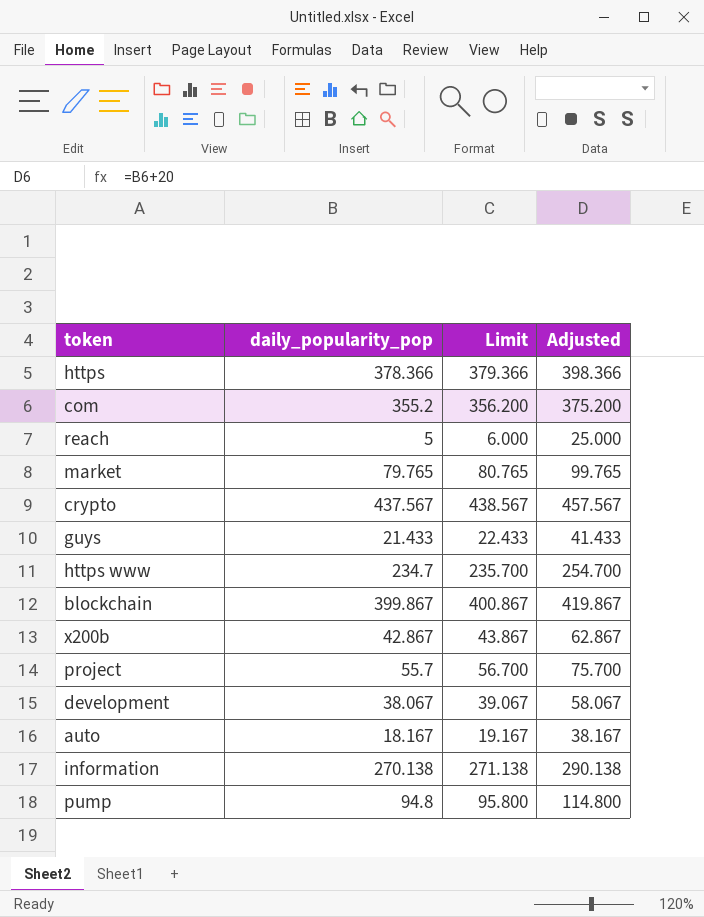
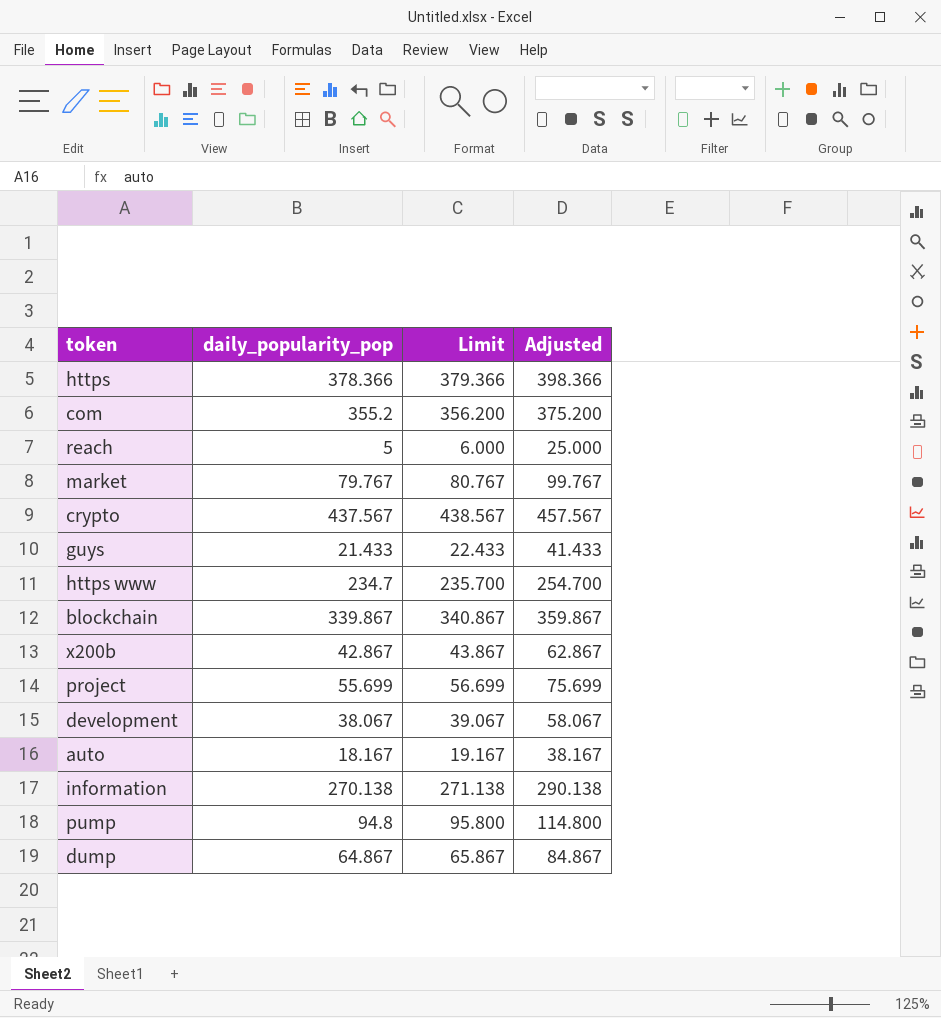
market | daily_popularity_pop: 79.765 -> 79.767
market | Limit: 80.765 -> 80.767
market | Adjusted: 99.765 -> 99.767
blockchain | daily_popularity_pop: 399.867 -> 339.867
blockchain | Limit: 400.867 -> 340.867
blockchain | Adjusted: 419.867 -> 359.867
project | daily_popularity_pop: 55.7 -> 55.699
project | Limit: 56.700 -> 56.699
project | Adjusted: 75.700 -> 75.699
row dump: none -> 64.867 | 65.867 | 84.867

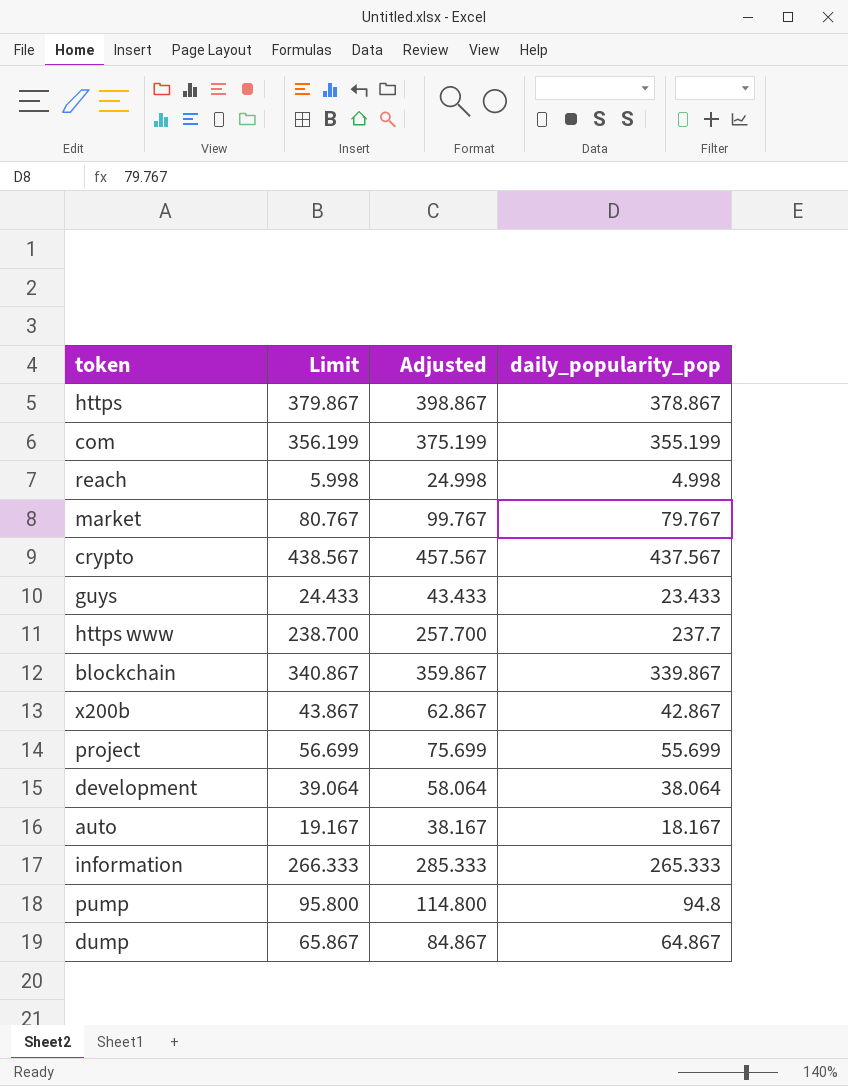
column daily_popularity_pop | position: 2 -> 4
https | Limit: 379.366 -> 379.867
https | Adjusted: 398.366 -> 398.867
https | daily_popularity_pop: 378.366 -> 378.867
com | Limit: 356.200 -> 356.199
com | Adjusted: 375.200 -> 375.199
com | daily_popularity_pop: 355.2 -> 355.199
reach | Limit: 6.000 -> 5.998
reach | Adjusted: 25.000 -> 24.998
reach | daily_popularity_pop: 5 -> 4.998
guys | Limit: 22.433 -> 24.433
guys | Adjusted: 41.433 -> 43.433
guys | daily_popularity_pop: 21.433 -> 23.433
https www | Limit: 235.700 -> 238.700
https www | Adjusted: 254.700 -> 257.700
https www | daily_popularity_pop: 234.7 -> 237.7
development | Limit: 39.067 -> 39.064
development | Adjusted: 58.067 -> 58.064
development | daily_popularity_pop: 38.067 -> 38.064
information | Limit: 271.138 -> 266.333
information | Adjusted: 290.138 -> 285.333
information | daily_popularity_pop: 270.138 -> 265.333

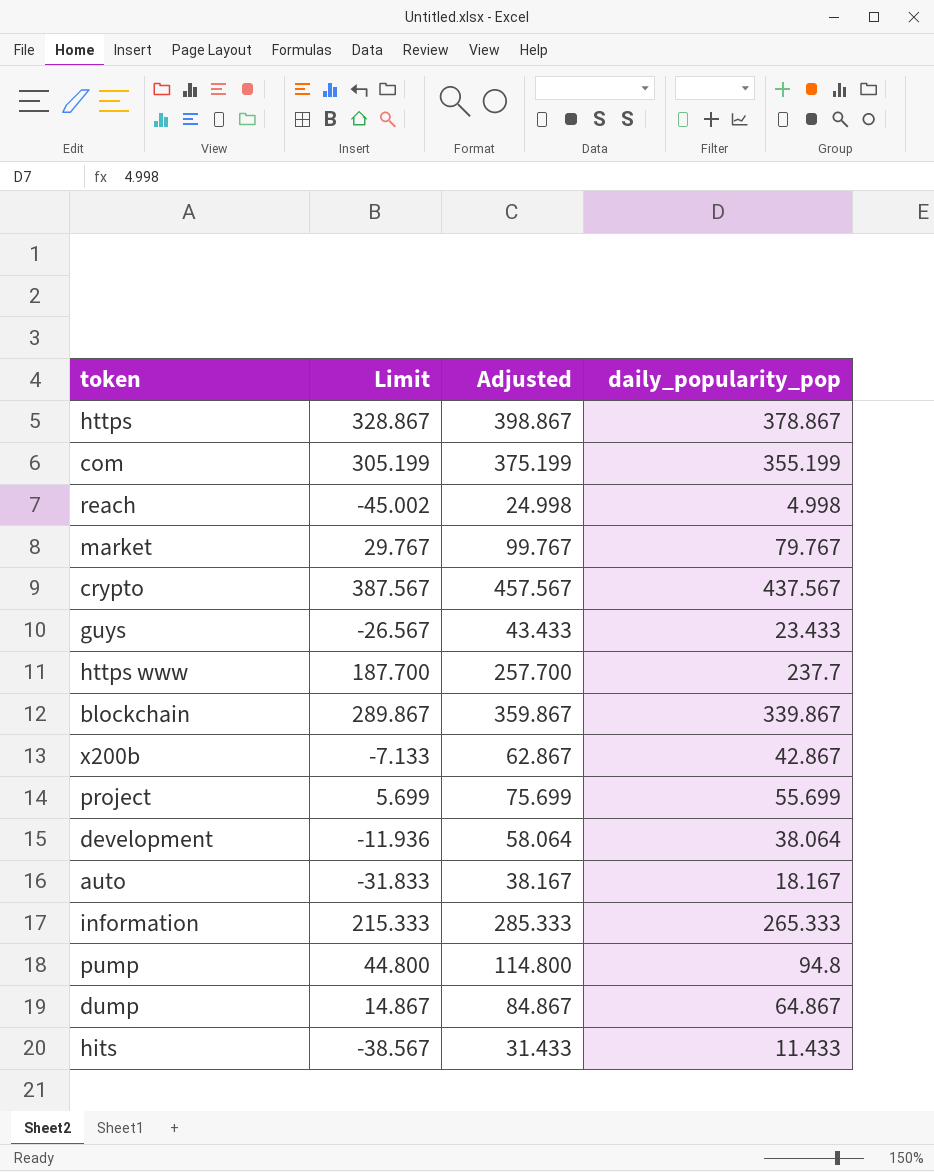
column Limit | formula: [daily_popularity_pop] + 1 -> [daily_popularity_pop] - 50
row hits: none -> -38.567 | 31.433 | 11.433

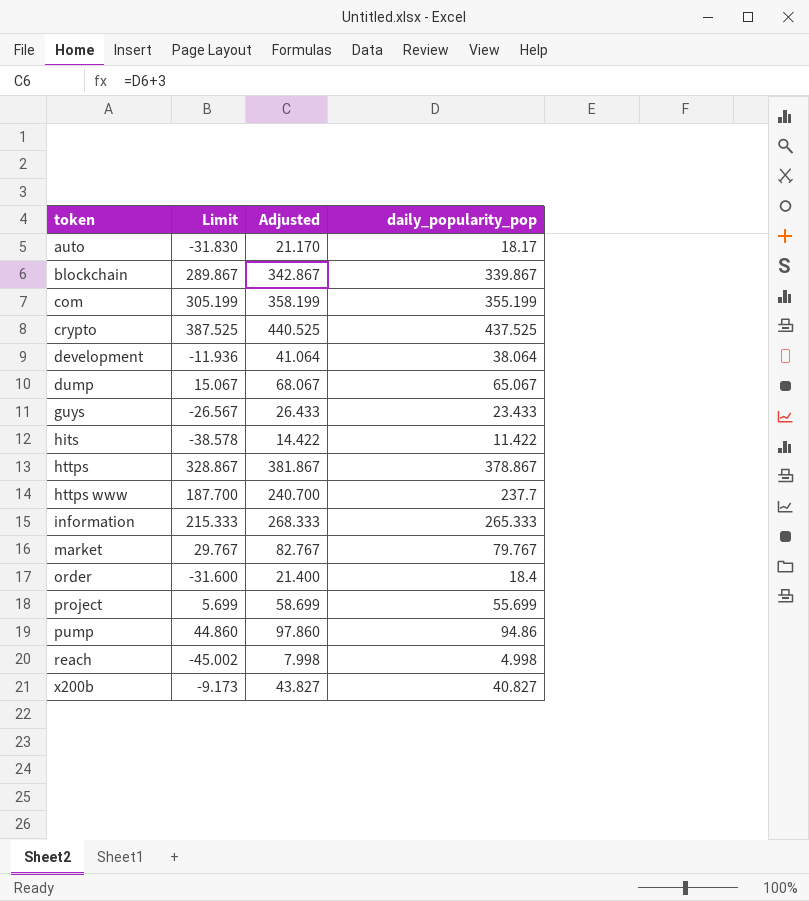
row order: none -> token ascending
column Adjusted | formula: [daily_popularity_pop] + 20 -> [daily_popularity_pop] + 3
auto | Limit: -31.833 -> -31.830
auto | daily_popularity_pop: 18.167 -> 18.17
crypto | Limit: 387.567 -> 387.525
crypto | daily_popularity_pop: 437.567 -> 437.525
dump | Limit: 14.867 -> 15.067
dump | daily_popularity_pop: 64.867 -> 65.067
hits | Limit: -38.567 -> -38.578
hits | daily_popularity_pop: 11.433 -> 11.422
row order: none -> -31.600 | 21.400 | 18.4
pump | Limit: 44.800 -> 44.860
pump | daily_popularity_pop: 94.8 -> 94.86
x200b | Limit: -7.133 -> -9.173
x200b | daily_popularity_pop: 42.867 -> 40.827

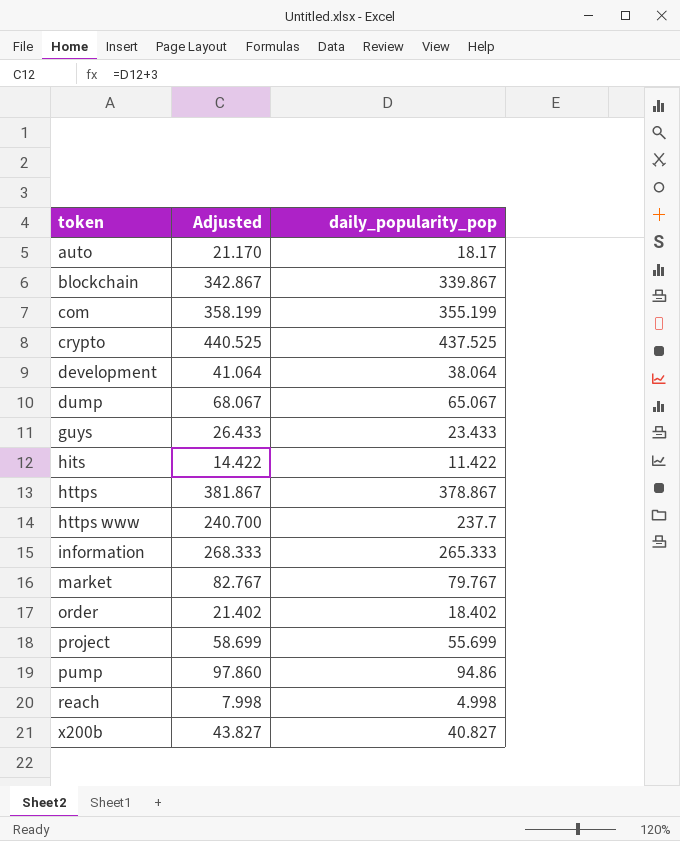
column Limit | formula: [daily_popularity_pop] - 50 -> none
order | Adjusted: 21.400 -> 21.402
order | daily_popularity_pop: 18.4 -> 18.402

